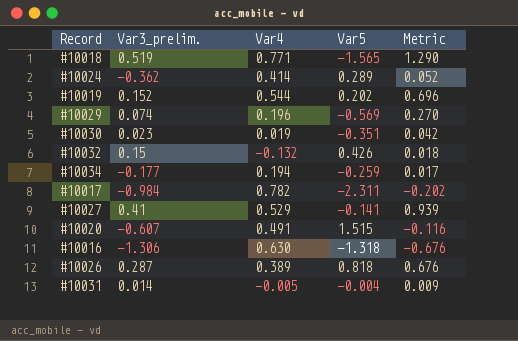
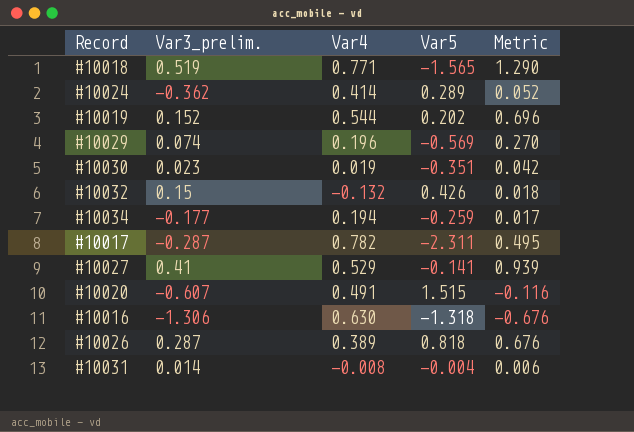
#10017 | Var3_prelim.: -0.984 -> -0.287
#10017 | Metric: -0.202 -> 0.495
#10031 | Var4: -0.005 -> -0.008
#10031 | Metric: 0.009 -> 0.006

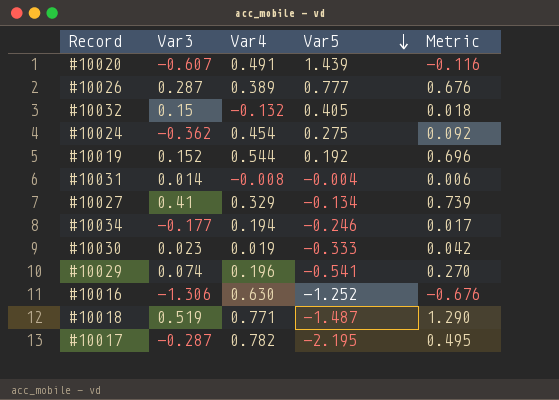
row order: none -> Var5 descending
column name: Var3_prelim. -> Var3
#10020 | Var5: 1.515 -> 1.439
#10026 | Var5: 0.818 -> 0.777
#10032 | Var5: 0.426 -> 0.405
#10024 | Var4: 0.414 -> 0.454
#10024 | Var5: 0.289 -> 0.275
#10024 | Metric: 0.052 -> 0.092
#10019 | Var5: 0.202 -> 0.192
#10027 | Var4: 0.529 -> 0.329
#10027 | Var5: -0.141 -> -0.134
#10027 | Metric: 0.939 -> 0.739
#10034 | Var5: -0.259 -> -0.246
#10030 | Var5: -0.351 -> -0.333
#10029 | Var5: -0.569 -> -0.541
#10016 | Var5: -1.318 -> -1.252
#10018 | Var5: -1.565 -> -1.487
#10017 | Var5: -2.311 -> -2.195

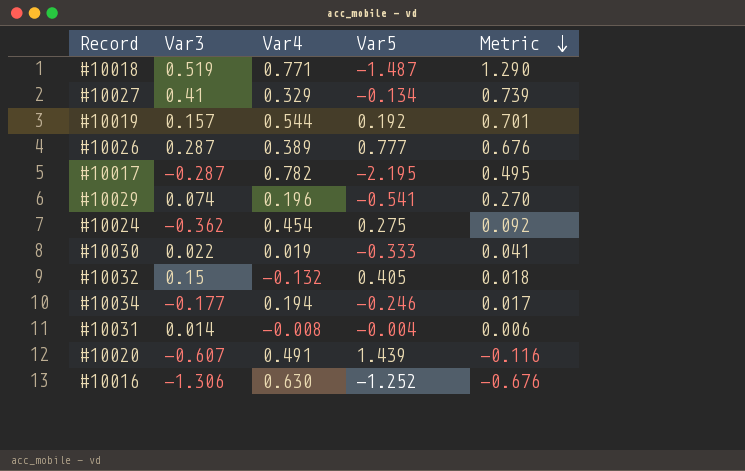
row order: Var5 descending -> Metric descending
#10019 | Var3: 0.152 -> 0.157
#10019 | Metric: 0.696 -> 0.701
#10030 | Var3: 0.023 -> 0.022
#10030 | Metric: 0.042 -> 0.041

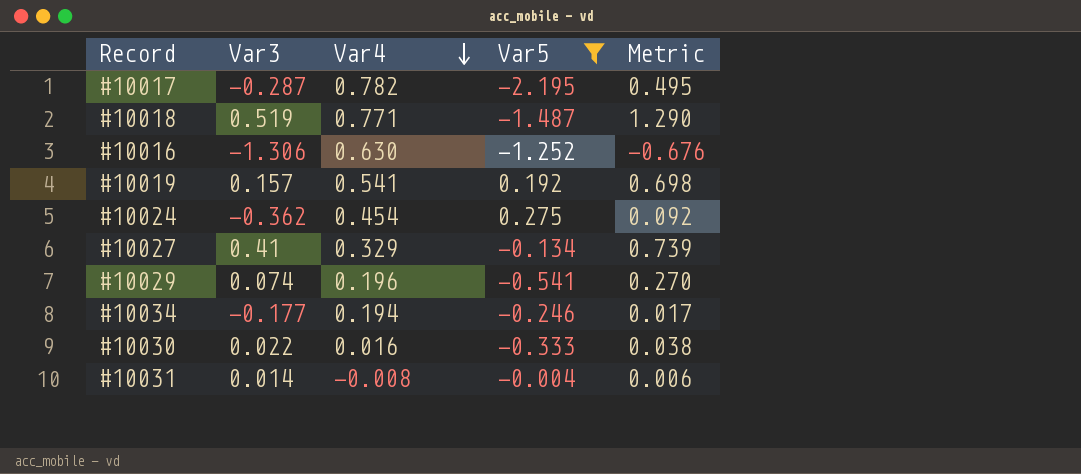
filter: none -> Var5 <= 0.275
row order: Metric descending -> Var4 descending
#10019 | Var4: 0.544 -> 0.541
#10019 | Metric: 0.701 -> 0.698
#10030 | Var4: 0.019 -> 0.016
#10030 | Metric: 0.041 -> 0.038

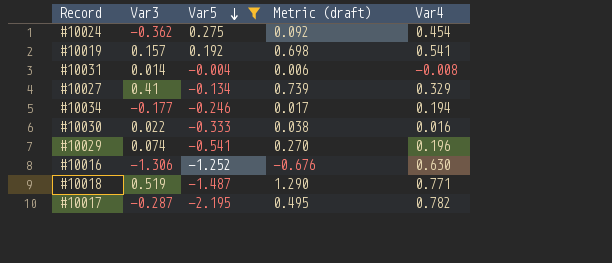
row order: Var4 descending -> Var5 descending
column name: Metric -> Metric (draft)
column Var4 | position: 3 -> 5

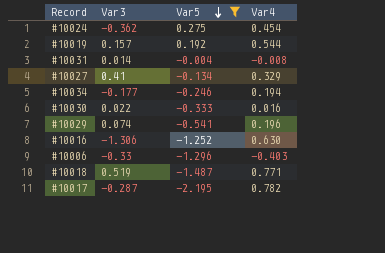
column Metric (draft) | formula: [Var3] + [Var4] -> none
#10019 | Var4: 0.541 -> 0.544
row #10006: none -> -0.33 | -1.296 | -0.403

